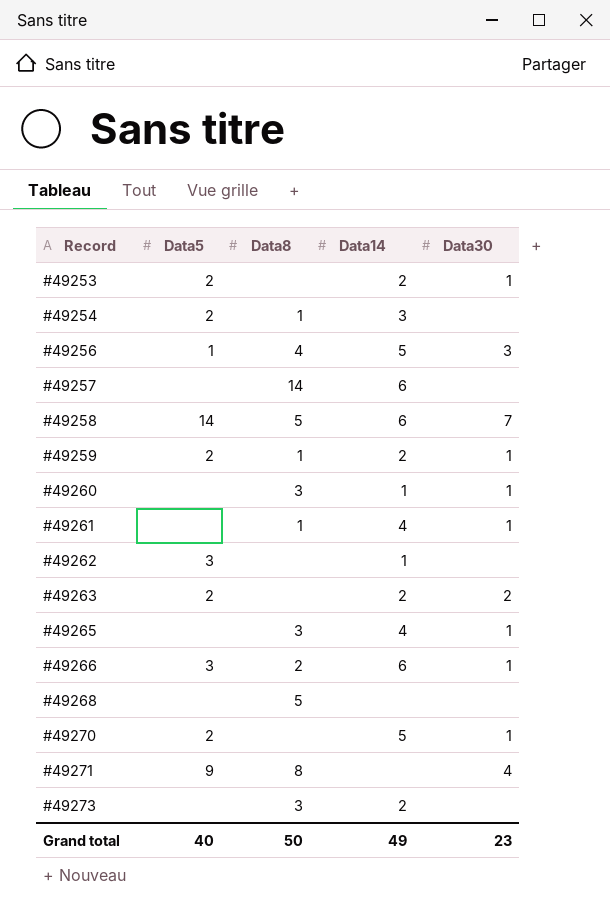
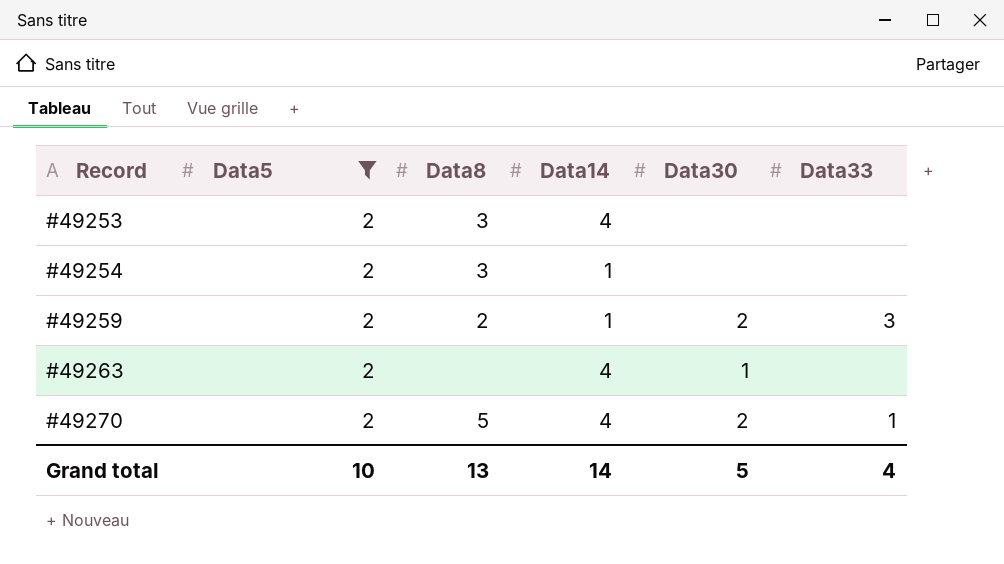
filter: none -> Data5 = 2
column Data33 | position: none -> 6
#49253 | Data8: none -> 3
#49253 | Data14: 2 -> 4
#49253 | Data30: 1 -> none
#49254 | Data8: 1 -> 3
#49254 | Data14: 3 -> 1
#49259 | Data8: 1 -> 2
#49259 | Data14: 2 -> 1
#49259 | Data30: 1 -> 2
#49263 | Data14: 2 -> 4
#49263 | Data30: 2 -> 1
#49270 | Data8: none -> 5
#49270 | Data14: 5 -> 4
#49270 | Data30: 1 -> 2
Grand total | Data5: 40 -> 10
Grand total | Data8: 50 -> 13
Grand total | Data14: 49 -> 14
Grand total | Data30: 23 -> 5

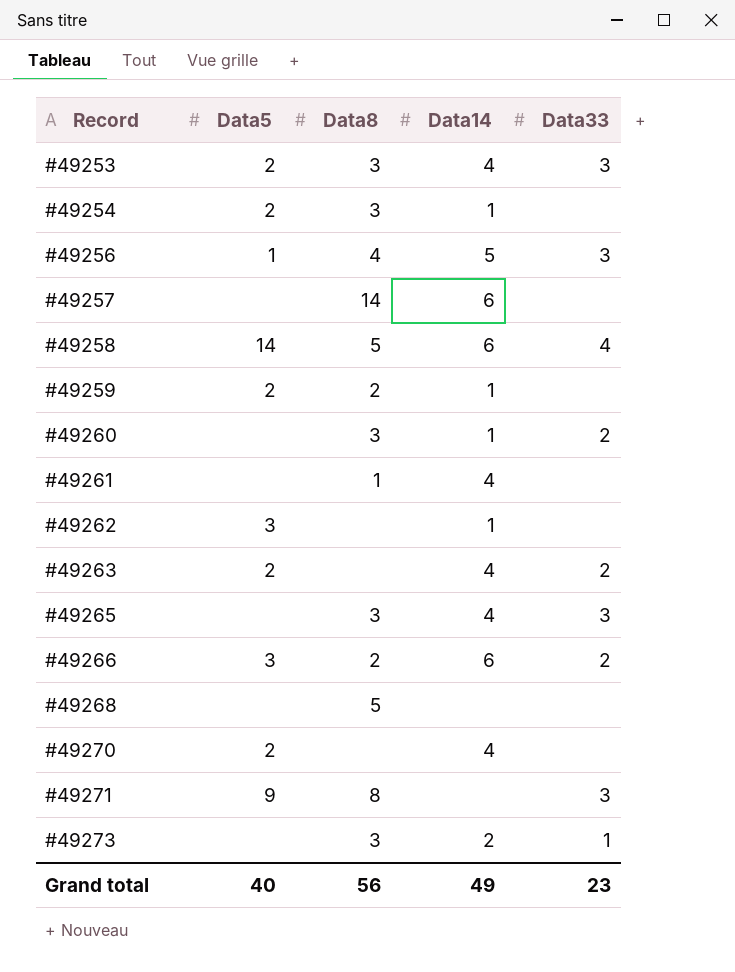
filter: Data5 = 2 -> none
column Data30 | position: 5 -> none
#49253 | Data33: none -> 3
#49259 | Data33: 3 -> none
#49263 | Data33: none -> 2
#49270 | Data8: 5 -> none
#49270 | Data33: 1 -> none
Grand total | Data5: 10 -> 40
Grand total | Data8: 13 -> 56
Grand total | Data14: 14 -> 49
Grand total | Data33: 4 -> 23

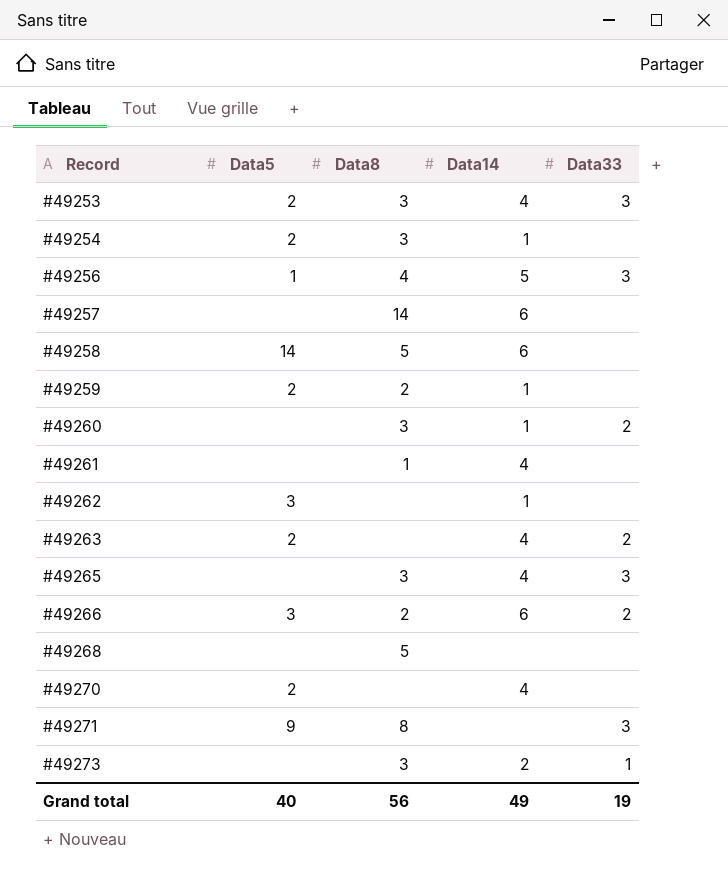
#49258 | Data33: 4 -> none
Grand total | Data33: 23 -> 19

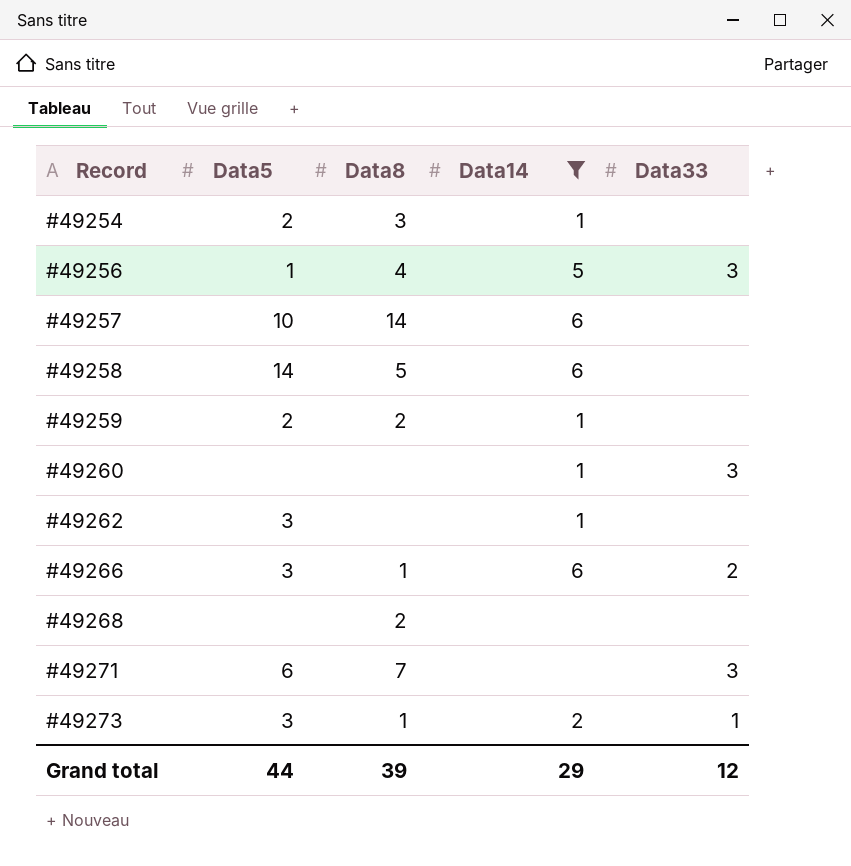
filter: none -> Data14 != 4
#49257 | Data5: none -> 10
#49260 | Data8: 3 -> none
#49260 | Data33: 2 -> 3
#49266 | Data8: 2 -> 1
#49268 | Data8: 5 -> 2
#49271 | Data5: 9 -> 6
#49271 | Data8: 8 -> 7
#49273 | Data5: none -> 3
#49273 | Data8: 3 -> 1
Grand total | Data5: 40 -> 44
Grand total | Data8: 56 -> 39
Grand total | Data14: 49 -> 29
Grand total | Data33: 19 -> 12

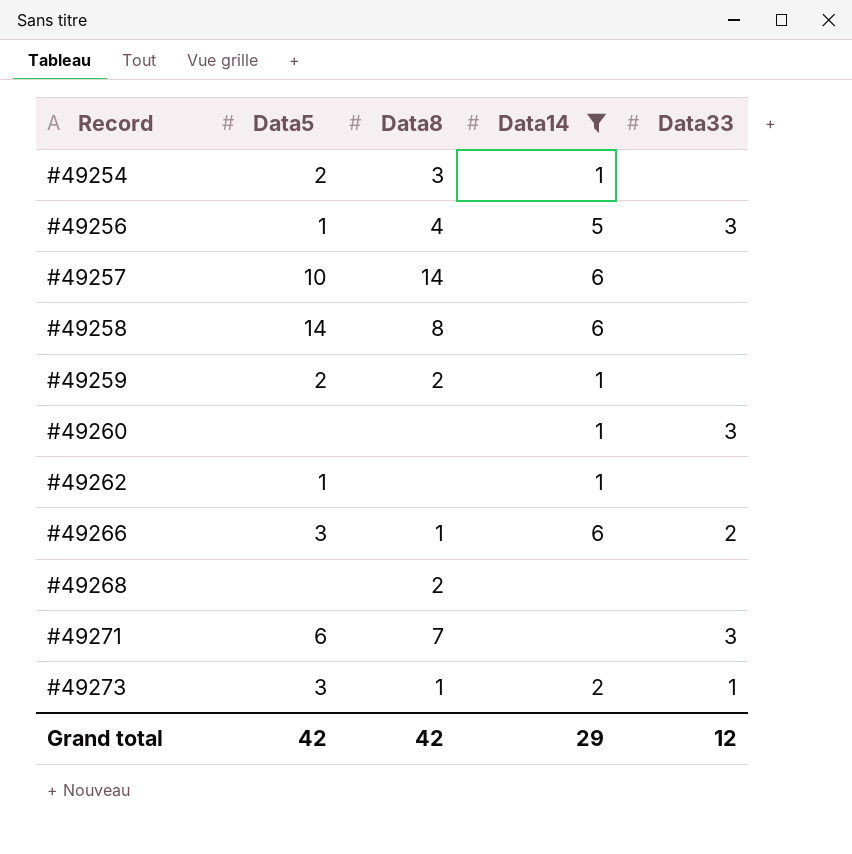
#49258 | Data8: 5 -> 8
#49262 | Data5: 3 -> 1
Grand total | Data5: 44 -> 42
Grand total | Data8: 39 -> 42

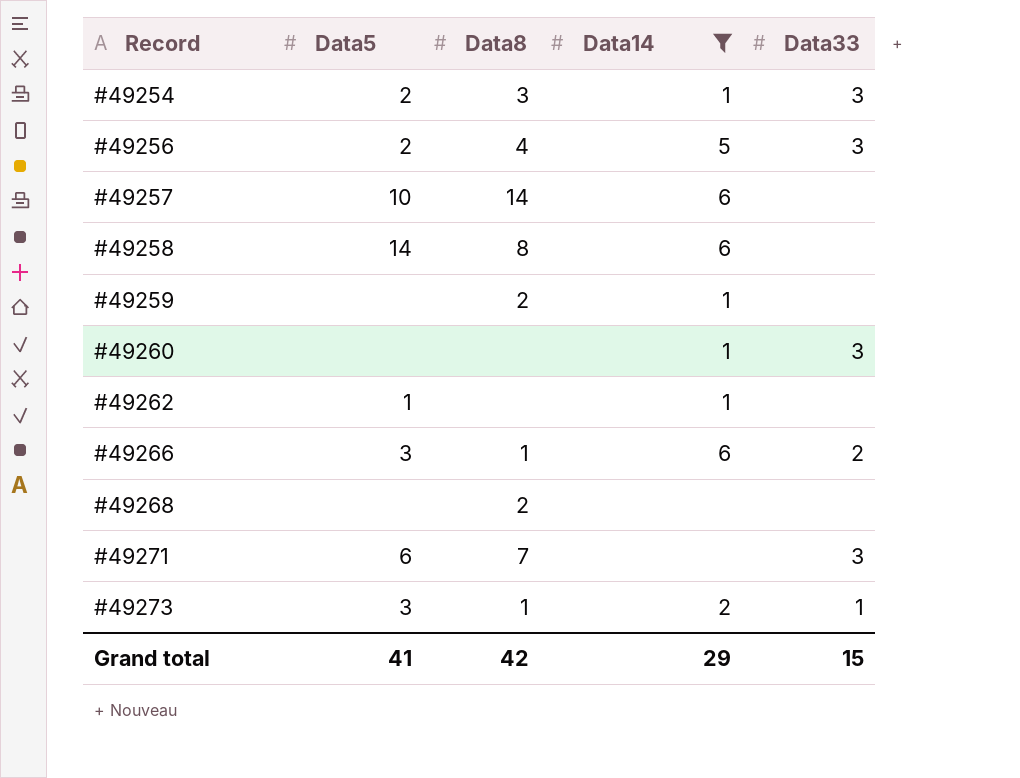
#49254 | Data33: none -> 3
#49256 | Data5: 1 -> 2
#49259 | Data5: 2 -> none
Grand total | Data5: 42 -> 41
Grand total | Data33: 12 -> 15

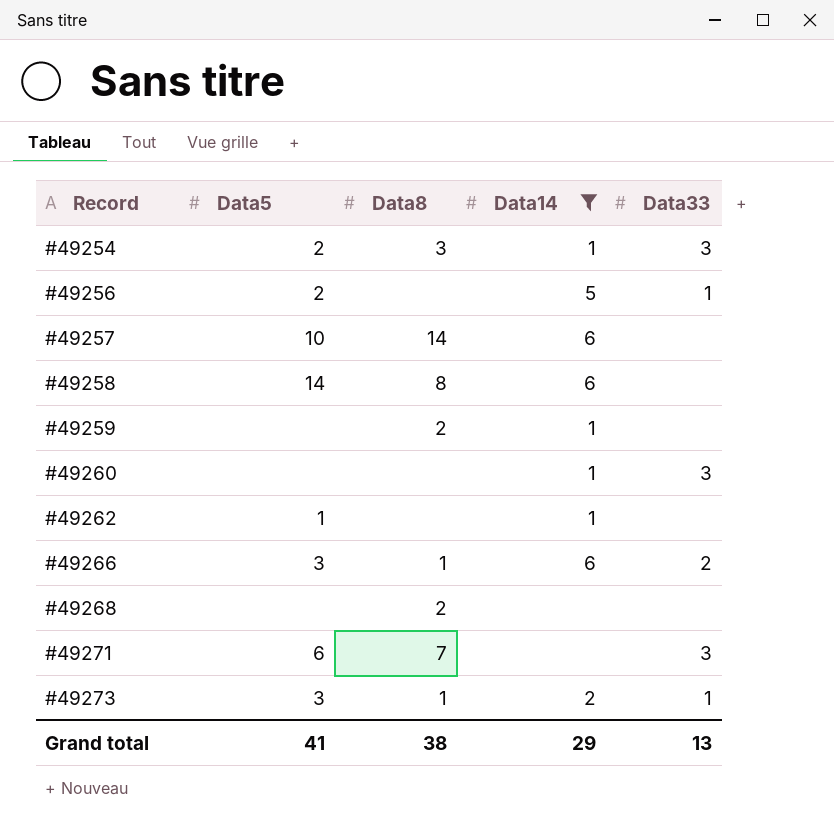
#49256 | Data8: 4 -> none
#49256 | Data33: 3 -> 1
Grand total | Data8: 42 -> 38
Grand total | Data33: 15 -> 13

